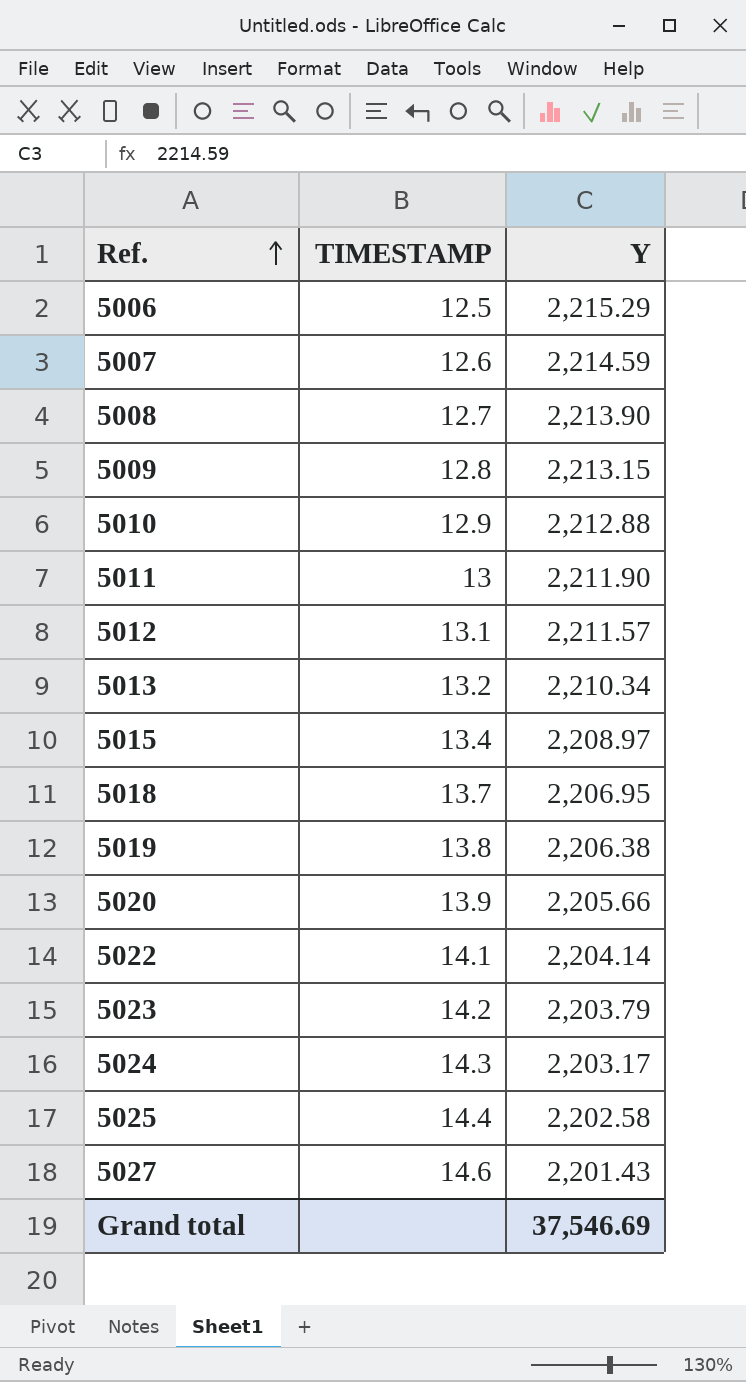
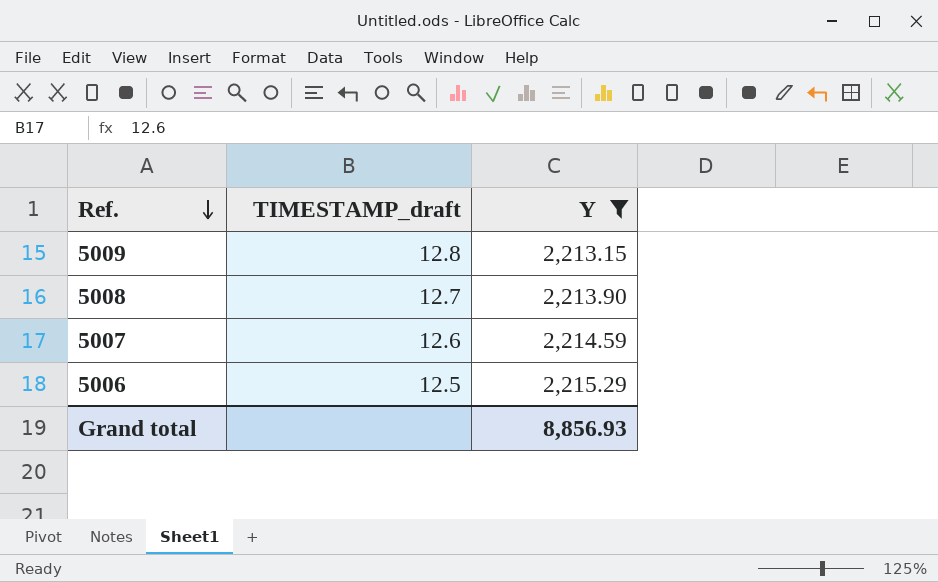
filter: none -> Y >= 2,213.15
row order: Ref. ascending -> Ref. descending
column name: TIMESTAMP -> TIMESTAMP_draft
Grand total | Y: 37,546.69 -> 8,856.93

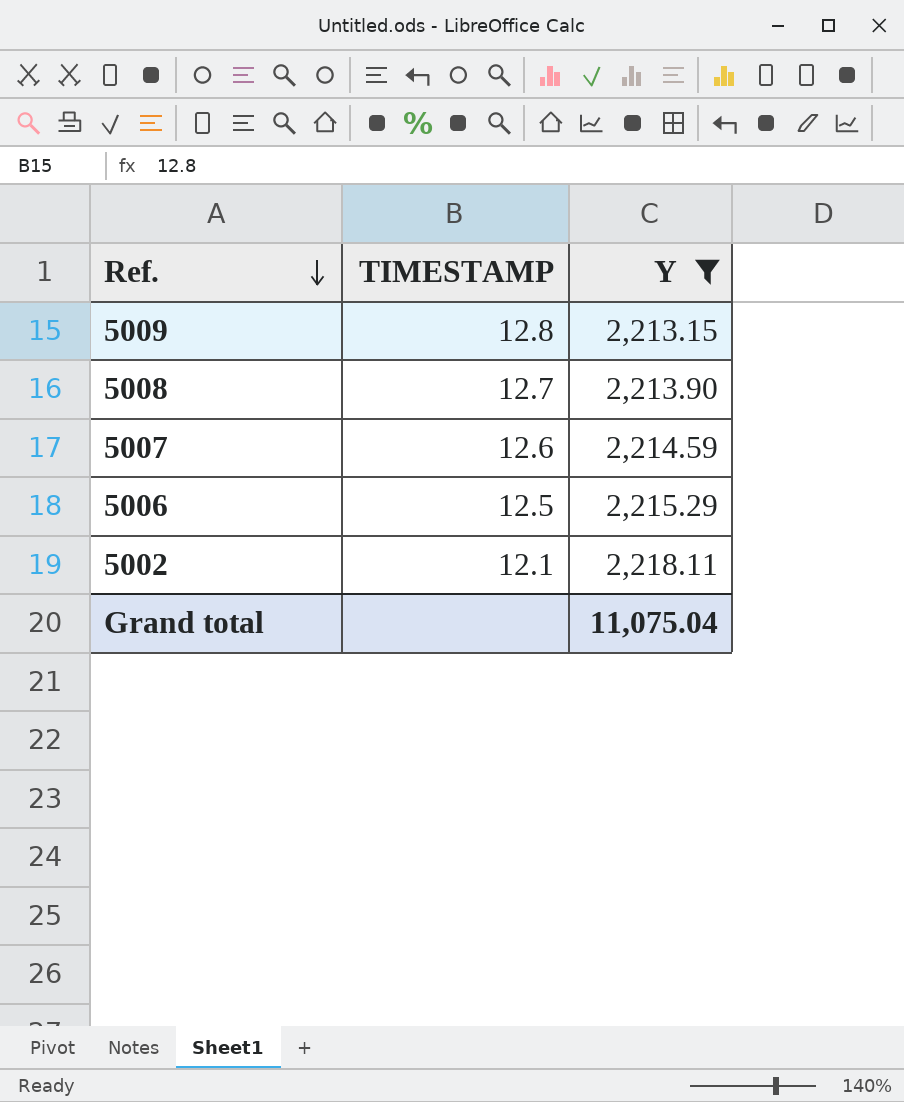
column name: TIMESTAMP_draft -> TIMESTAMP
row 5002: none -> 12.1 | 2,218.11
Grand total | Y: 8,856.93 -> 11,075.04

